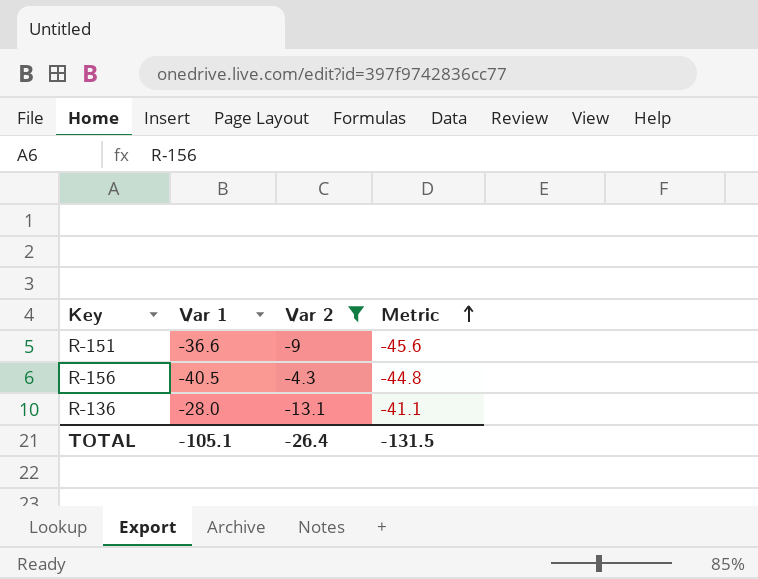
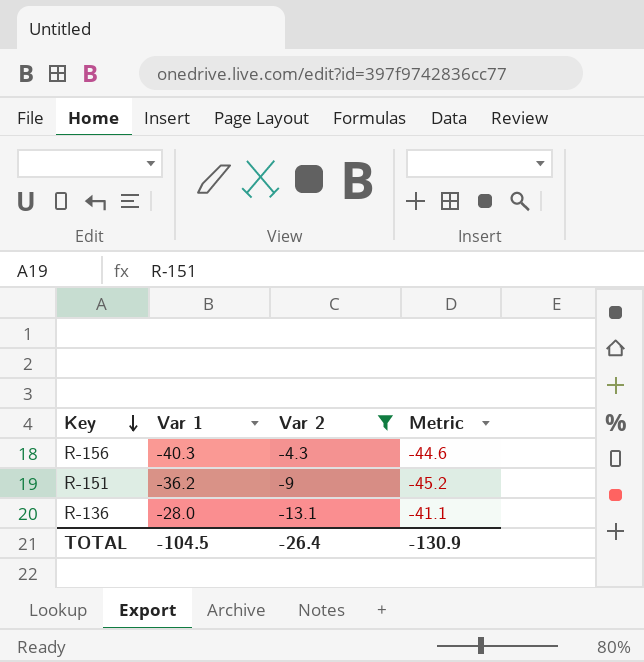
row order: Metric ascending -> Key descending
R-156 | Var 1: -40.5 -> -40.3
R-156 | Metric: -44.8 -> -44.6
R-151 | Var 1: -36.6 -> -36.2
R-151 | Metric: -45.6 -> -45.2
TOTAL | Var 1: -105.1 -> -104.5
TOTAL | Metric: -131.5 -> -130.9

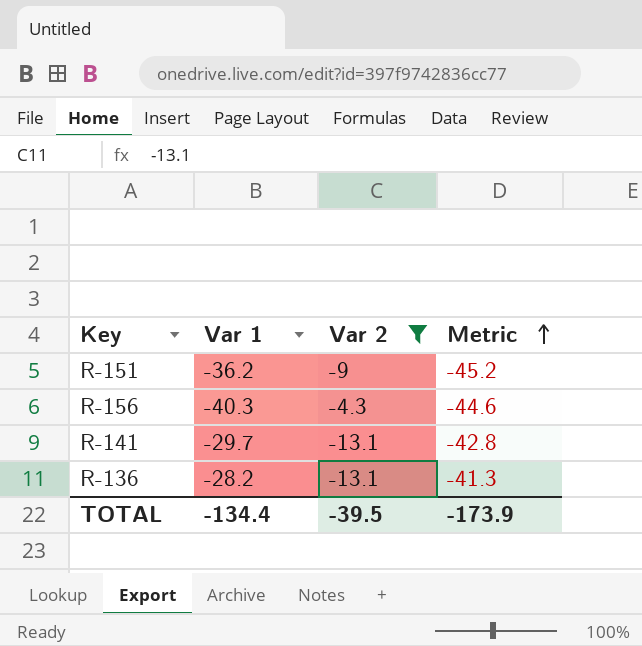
row order: Key descending -> Metric ascending
row R-141: none -> -29.7 | -13.1 | -42.8
R-136 | Var 1: -28.0 -> -28.2
R-136 | Metric: -41.1 -> -41.3
TOTAL | Var 1: -104.5 -> -134.4
TOTAL | Var 2: -26.4 -> -39.5
TOTAL | Metric: -130.9 -> -173.9

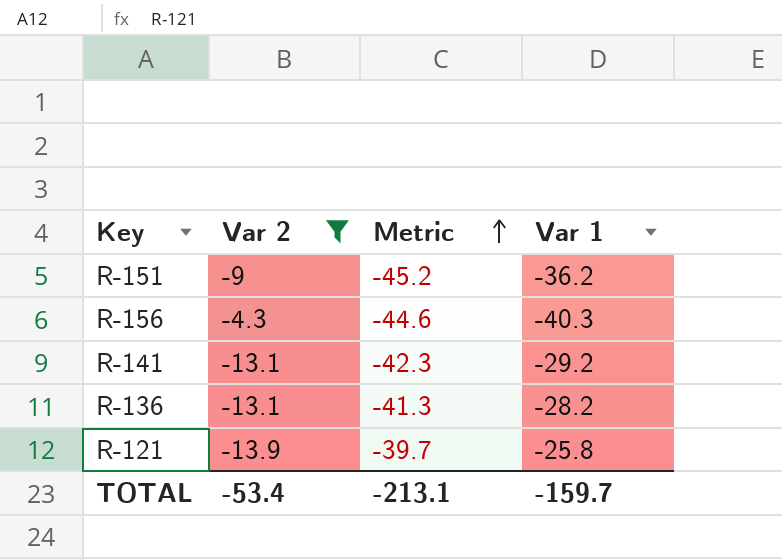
column Var 1 | position: 2 -> 4
R-141 | Metric: -42.8 -> -42.3
R-141 | Var 1: -29.7 -> -29.2
row R-121: none -> -13.9 | -39.7 | -25.8
TOTAL | Var 2: -39.5 -> -53.4
TOTAL | Metric: -173.9 -> -213.1
TOTAL | Var 1: -134.4 -> -159.7

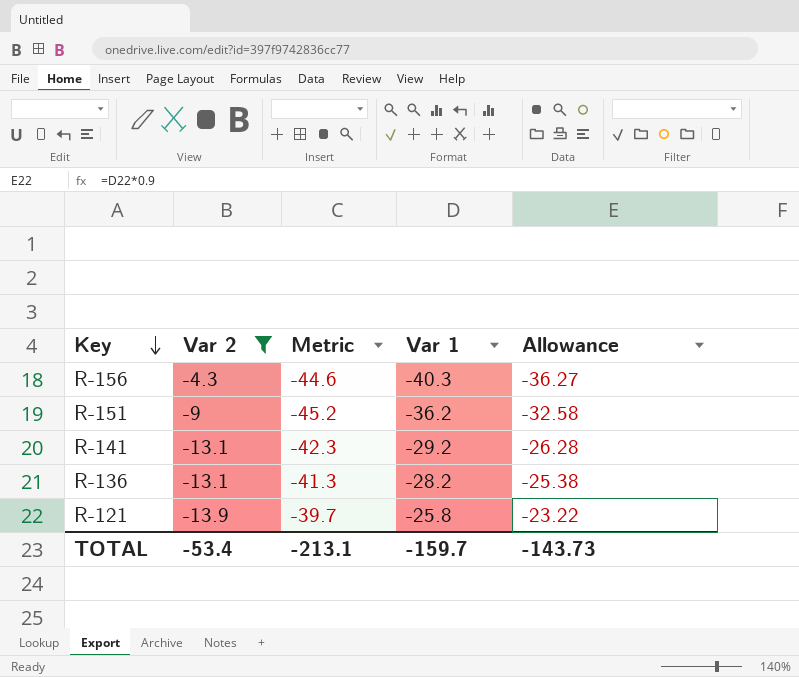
row order: Metric ascending -> Key descending
column Allowance | formula: none -> [Var 1] * 0.9

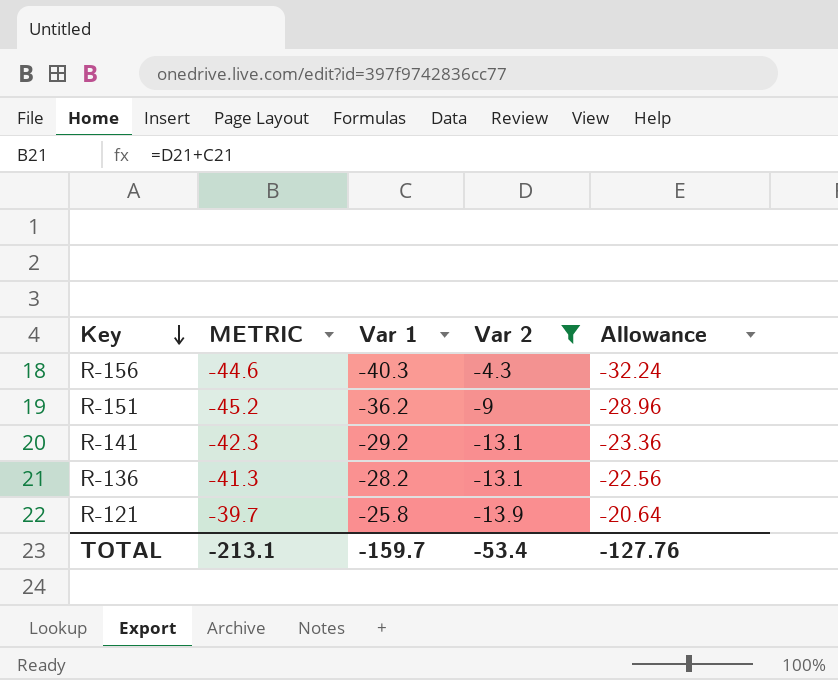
column name: Metric -> METRIC
column Var 2 | position: 2 -> 4
column Allowance | formula: [Var 1] * 0.9 -> [Var 1] * 0.8
TOTAL | Allowance: -143.73 -> -127.76

